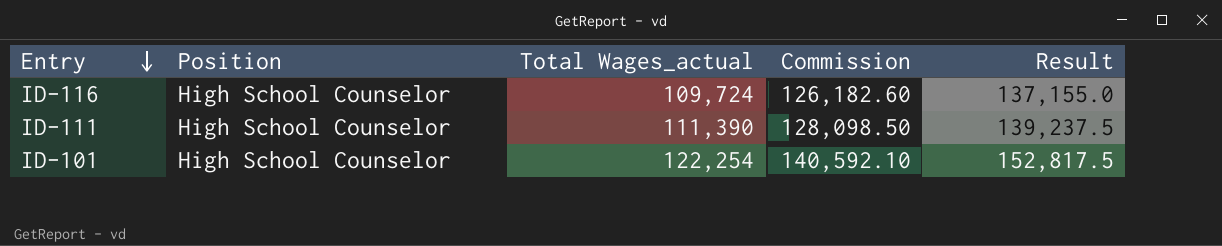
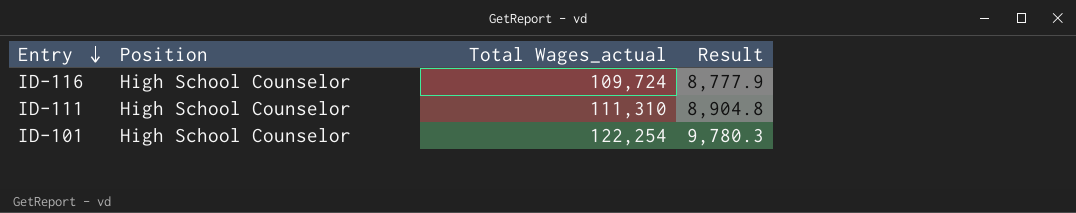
column Commission | formula: [Total Wages_actual] * 1.15 -> none
column Result | formula: [Total Wages_actual] * 1.25 -> [Total Wages_actual] * 0.08
ID-111 | Total Wages_actual: 111,390 -> 111,310

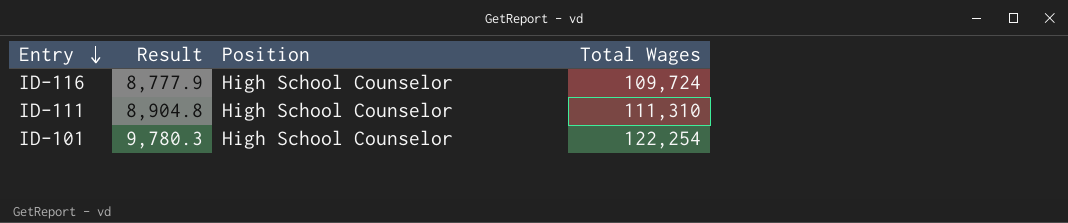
column Result | position: 4 -> 2
column name: Total Wages_actual -> Total Wages

